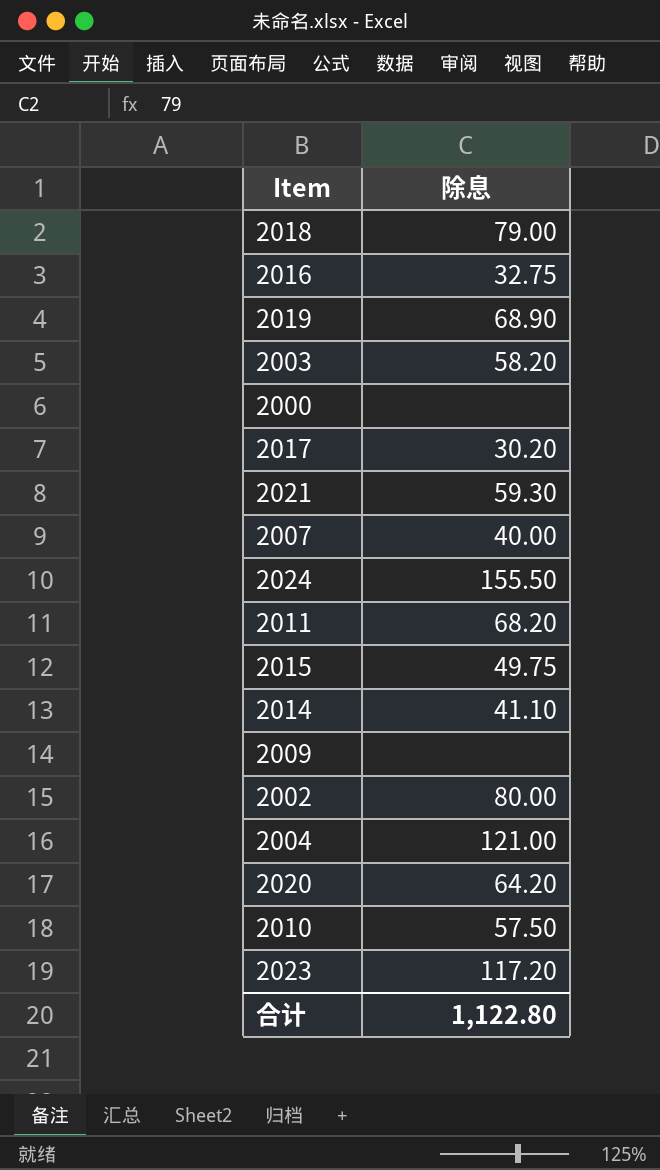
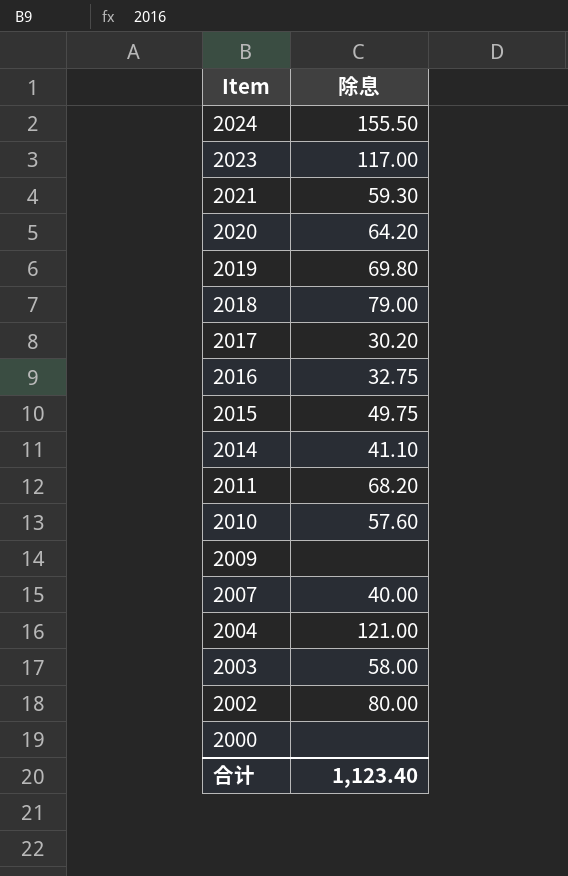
row order: none -> Item descending
2023 | 除息: 117.20 -> 117.00
2019 | 除息: 68.90 -> 69.80
2010 | 除息: 57.50 -> 57.60
2003 | 除息: 58.20 -> 58.00
合计 | 除息: 1,122.80 -> 1,123.40

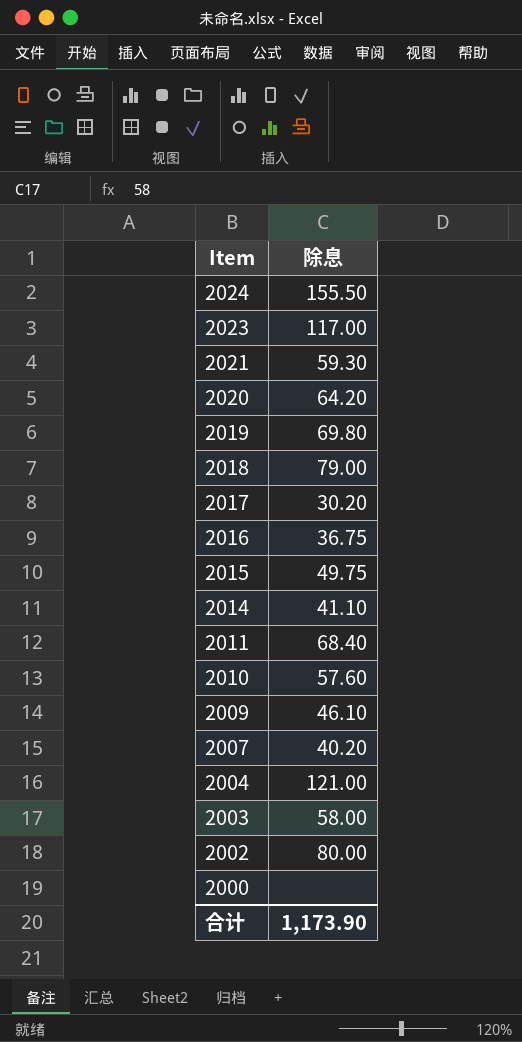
2016 | 除息: 32.75 -> 36.75
2011 | 除息: 68.20 -> 68.40
2009 | 除息: none -> 46.10
2007 | 除息: 40.00 -> 40.20
合计 | 除息: 1,123.40 -> 1,173.90

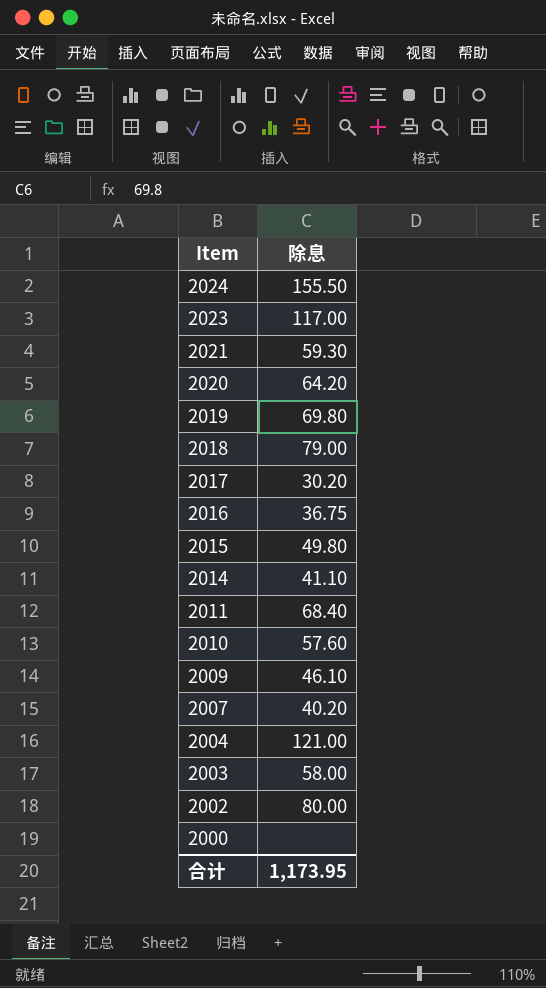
2015 | 除息: 49.75 -> 49.80
合计 | 除息: 1,173.90 -> 1,173.95

